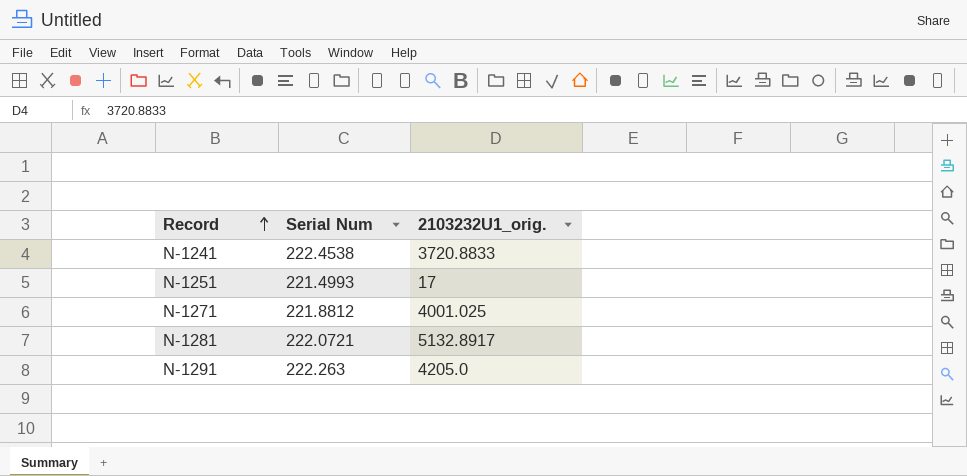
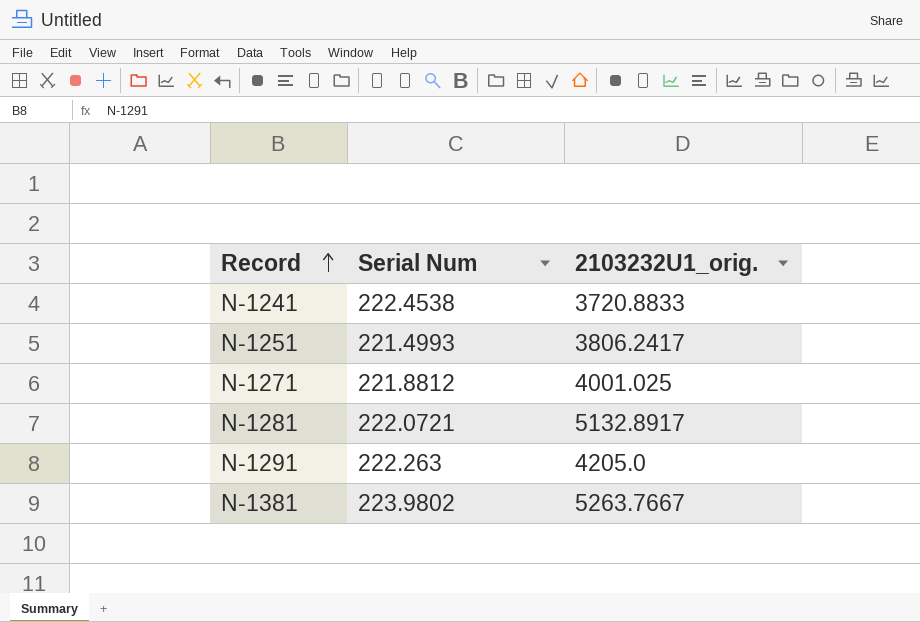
N-1251 | 2103232U1_orig.: 17 -> 3806.2417
row N-1381: none -> 223.9802 | 5263.7667

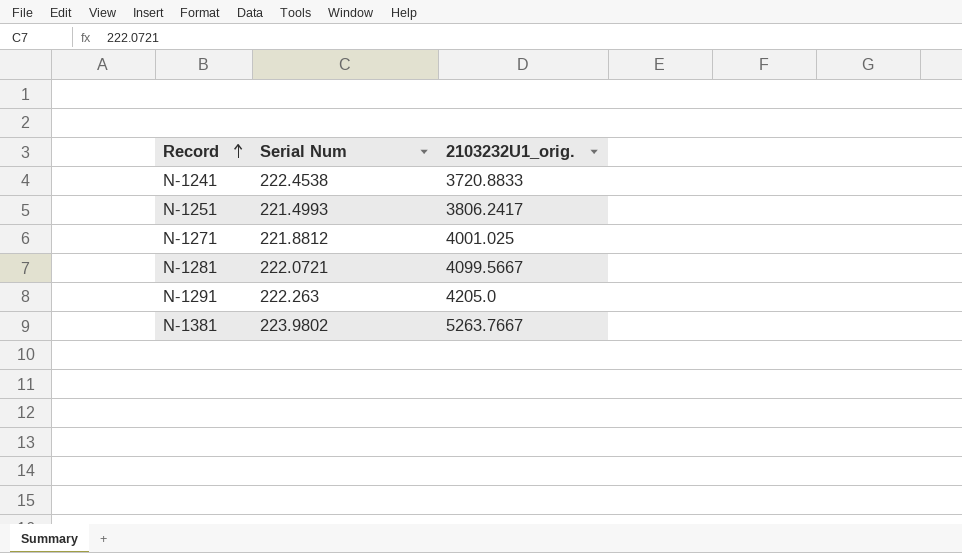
N-1281 | 2103232U1_orig.: 5132.8917 -> 4099.5667

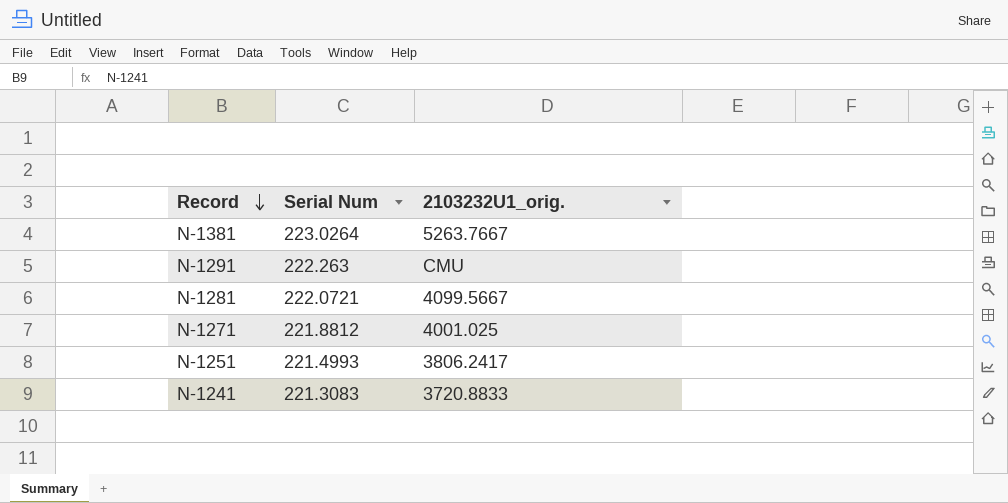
row order: Record ascending -> Record descending
N-1381 | Serial Num: 223.9802 -> 223.0264
N-1291 | 2103232U1_orig.: 4205.0 -> CMU
N-1241 | Serial Num: 222.4538 -> 221.3083

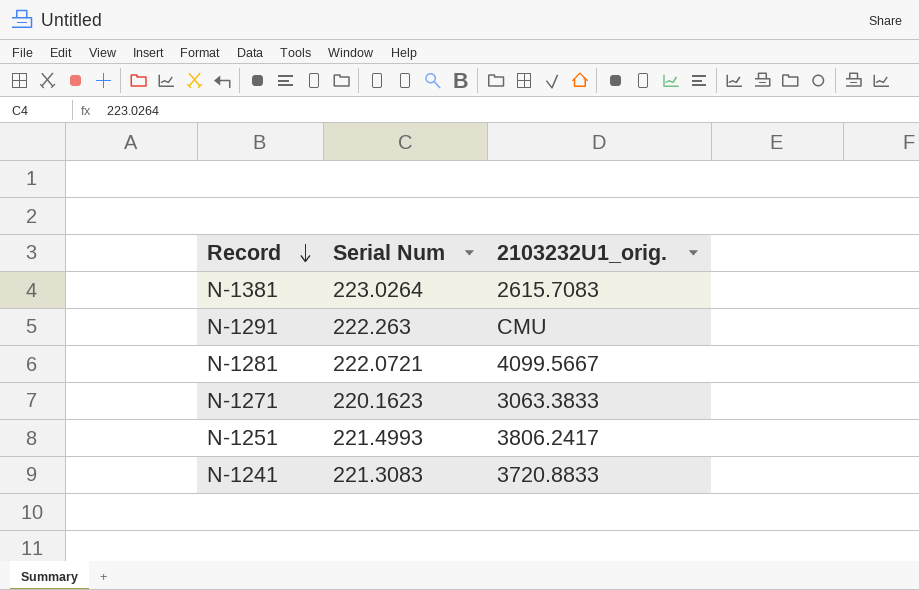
N-1381 | 2103232U1_orig.: 5263.7667 -> 2615.7083
N-1271 | Serial Num: 221.8812 -> 220.1623
N-1271 | 2103232U1_orig.: 4001.025 -> 3063.3833

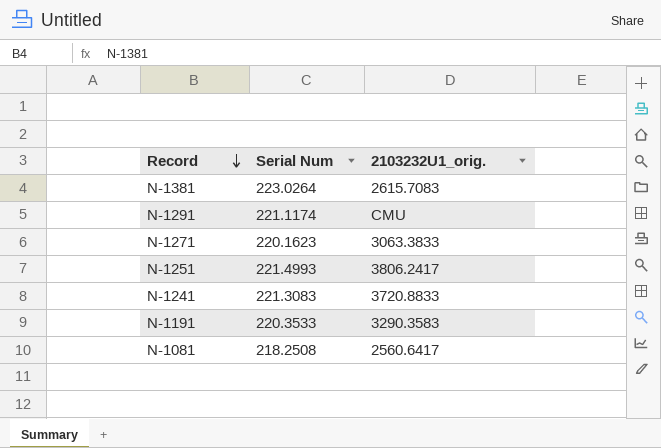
row N-1281: 222.0721 | 4099.5667 -> none
N-1291 | Serial Num: 222.263 -> 221.1174
row N-1191: none -> 220.3533 | 3290.3583
row N-1081: none -> 218.2508 | 2560.6417

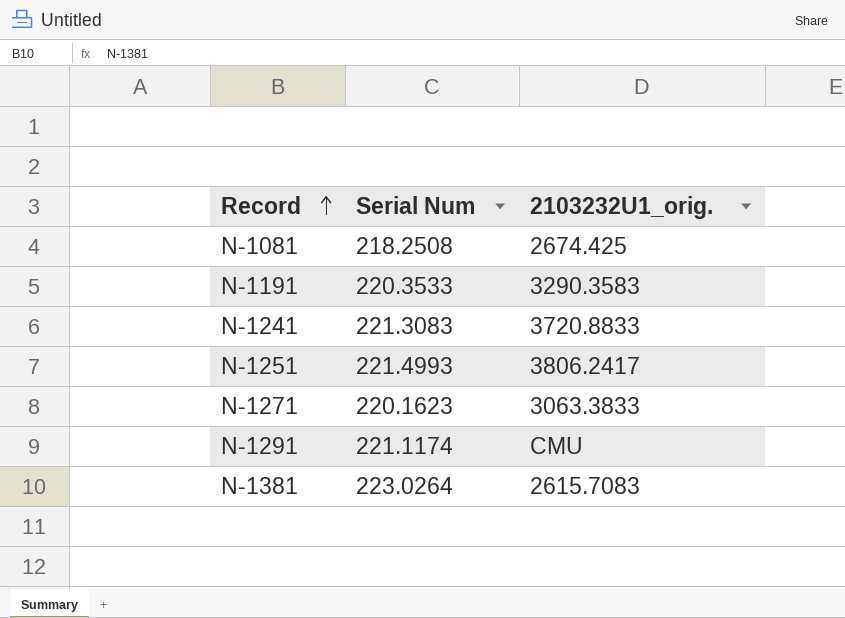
row order: Record descending -> Record ascending
N-1081 | 2103232U1_orig.: 2560.6417 -> 2674.425

